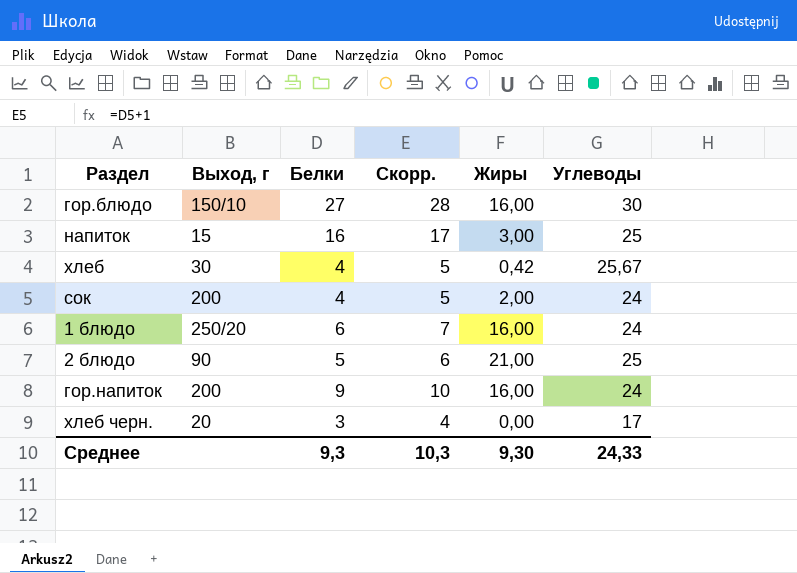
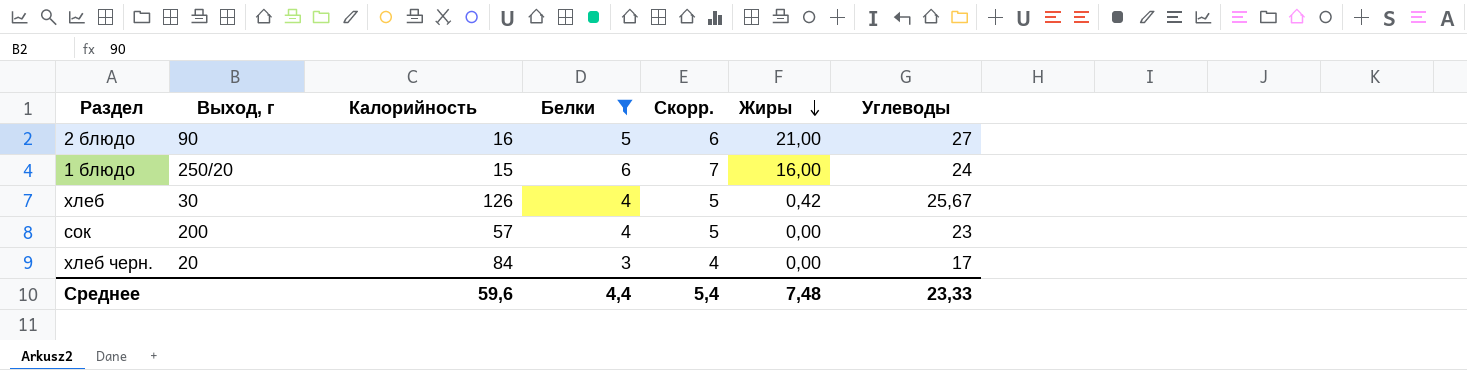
filter: none -> Белки <= 6
row order: none -> Жиры descending
column Калорийность | position: none -> 3
2 блюдо | Углеводы: 25 -> 27
сок | Жиры: 2,00 -> 0,00
сок | Углеводы: 24 -> 23
Среднее | Белки: 9,3 -> 4,4
Среднее | Скорр.: 10,3 -> 5,4
Среднее | Жиры: 9,30 -> 7,48
Среднее | Углеводы: 24,33 -> 23,33

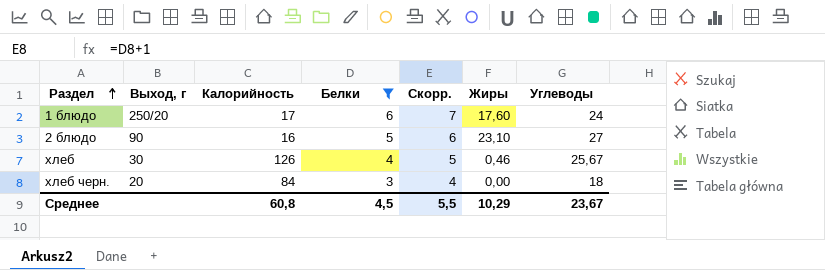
row order: Жиры descending -> Раздел ascending
row сок: 200 | 57 | 4 | 5 | 0,00 | 23 -> none
1 блюдо | Калорийность: 15 -> 17
1 блюдо | Жиры: 16,00 -> 17,60
2 блюдо | Жиры: 21,00 -> 23,10
хлеб | Жиры: 0,42 -> 0,46
хлеб черн. | Углеводы: 17 -> 18
Среднее | Калорийность: 59,6 -> 60,8
Среднее | Белки: 4,4 -> 4,5
Среднее | Скорр.: 5,4 -> 5,5
Среднее | Жиры: 7,48 -> 10,29
Среднее | Углеводы: 23,33 -> 23,67

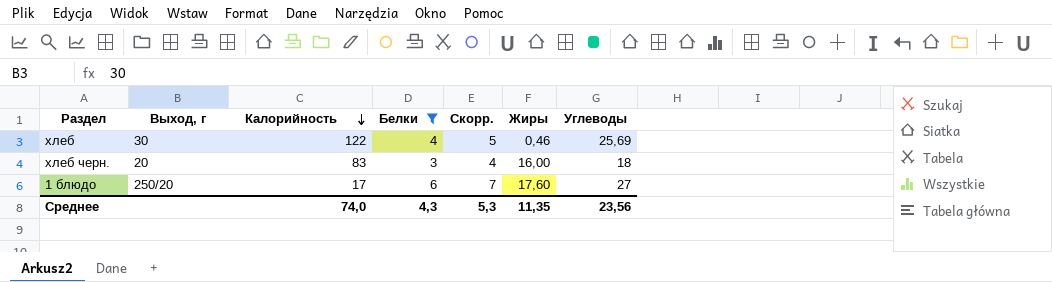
row order: Раздел ascending -> Калорийность descending
row 2 блюдо: 90 | 16 | 5 | 6 | 23,10 | 27 -> none
хлеб | Калорийность: 126 -> 122
хлеб | Углеводы: 25,67 -> 25,69
хлеб черн. | Калорийность: 84 -> 83
хлеб черн. | Жиры: 0,00 -> 16,00
1 блюдо | Углеводы: 24 -> 27
Среднее | Калорийность: 60,8 -> 74,0
Среднее | Белки: 4,5 -> 4,3
Среднее | Скорр.: 5,5 -> 5,3
Среднее | Жиры: 10,29 -> 11,35
Среднее | Углеводы: 23,67 -> 23,56

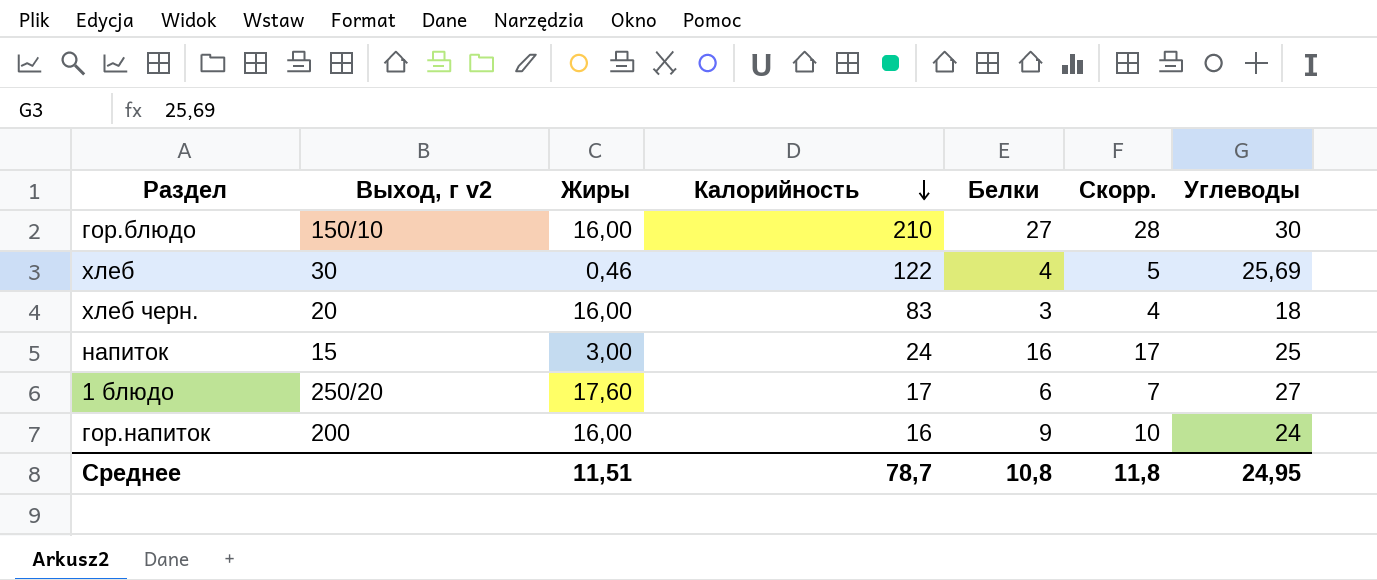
filter: Белки <= 6 -> none
column name: Выход, г -> Выход, г v2
column Жиры | position: 6 -> 3
Среднее | Жиры: 11,35 -> 11,51
Среднее | Калорийность: 74,0 -> 78,7
Среднее | Белки: 4,3 -> 10,8
Среднее | Скорр.: 5,3 -> 11,8
Среднее | Углеводы: 23,56 -> 24,95

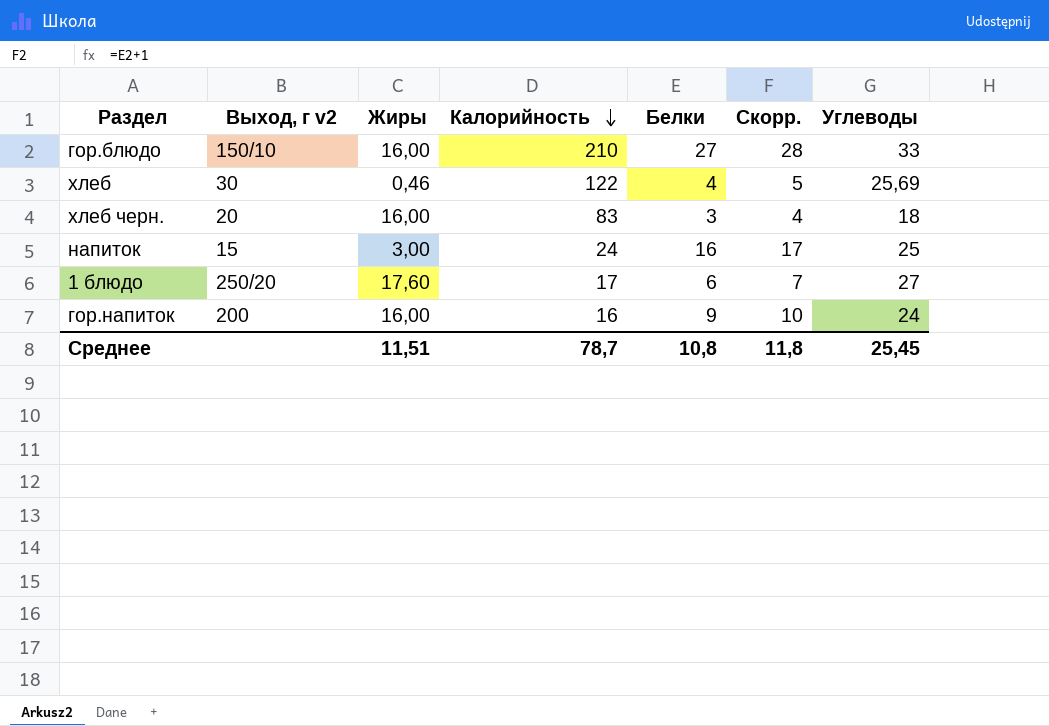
гор.блюдо | Углеводы: 30 -> 33
Среднее | Углеводы: 24,95 -> 25,45

